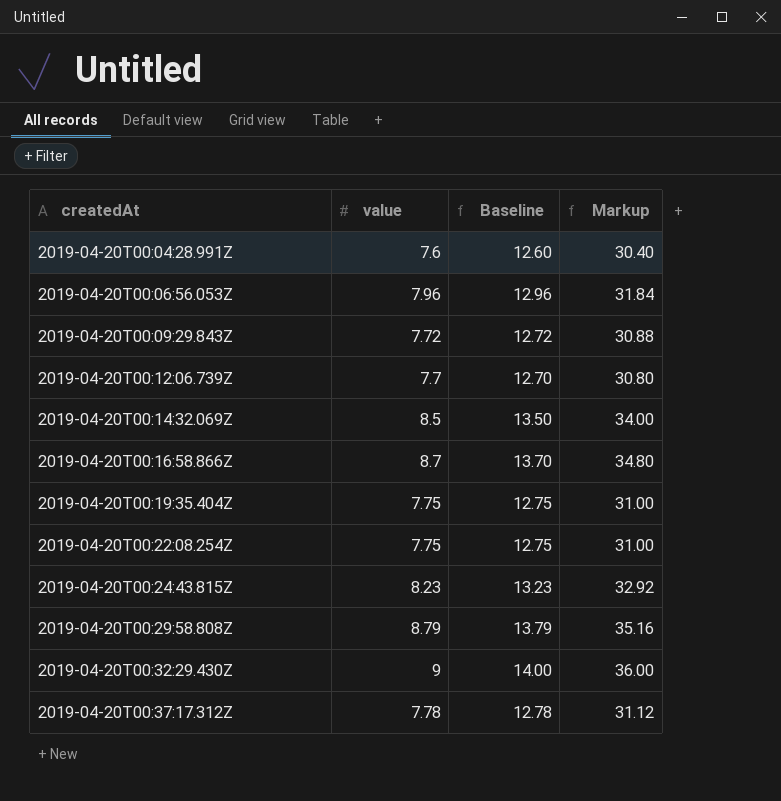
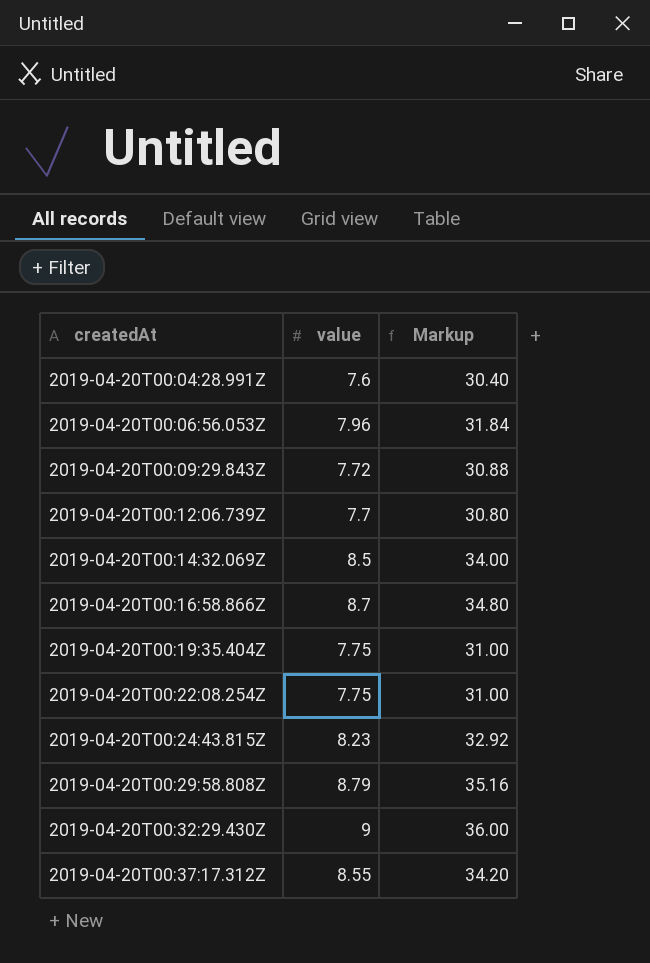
column Baseline | formula: [value] + 5 -> none
2019-04-20T00:37:17.312Z | value: 7.78 -> 8.55
2019-04-20T00:37:17.312Z | Markup: 31.12 -> 34.20

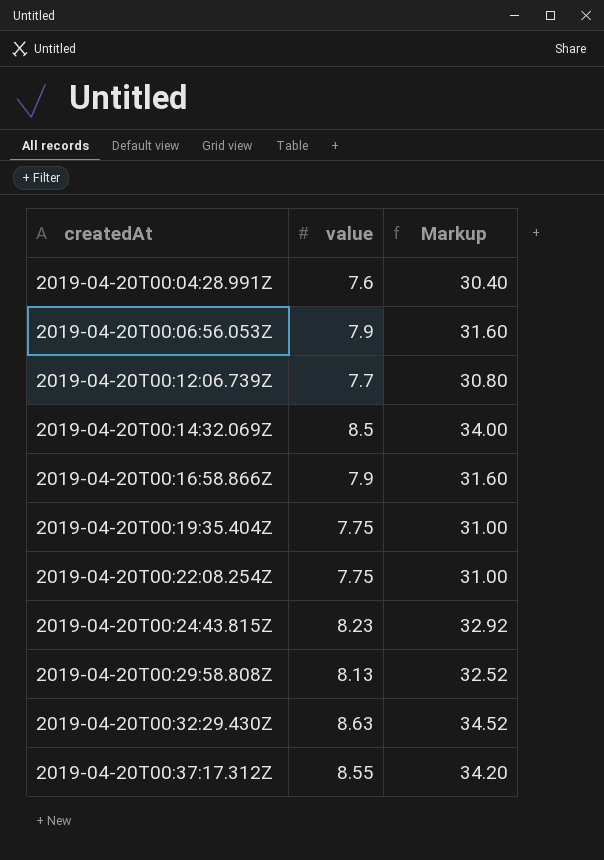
row 2019-04-20T00:09:29.843Z: 7.72 | 30.88 -> none
2019-04-20T00:06:56.053Z | value: 7.96 -> 7.9
2019-04-20T00:06:56.053Z | Markup: 31.84 -> 31.60
2019-04-20T00:16:58.866Z | value: 8.7 -> 7.9
2019-04-20T00:16:58.866Z | Markup: 34.80 -> 31.60
2019-04-20T00:29:58.808Z | value: 8.79 -> 8.13
2019-04-20T00:29:58.808Z | Markup: 35.16 -> 32.52
2019-04-20T00:32:29.430Z | value: 9 -> 8.63
2019-04-20T00:32:29.430Z | Markup: 36.00 -> 34.52

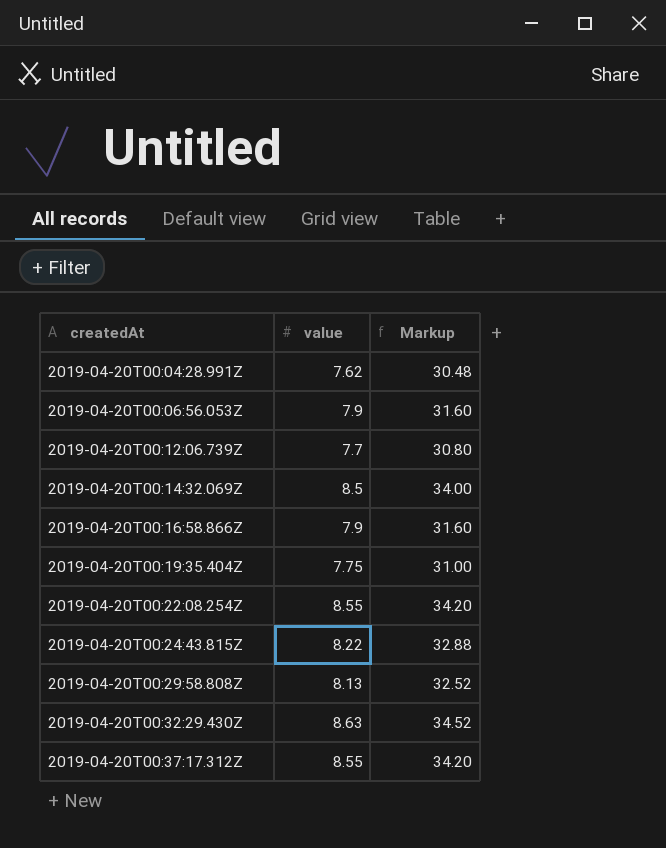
2019-04-20T00:04:28.991Z | value: 7.6 -> 7.62
2019-04-20T00:04:28.991Z | Markup: 30.40 -> 30.48
2019-04-20T00:22:08.254Z | value: 7.75 -> 8.55
2019-04-20T00:22:08.254Z | Markup: 31.00 -> 34.20
2019-04-20T00:24:43.815Z | value: 8.23 -> 8.22
2019-04-20T00:24:43.815Z | Markup: 32.92 -> 32.88

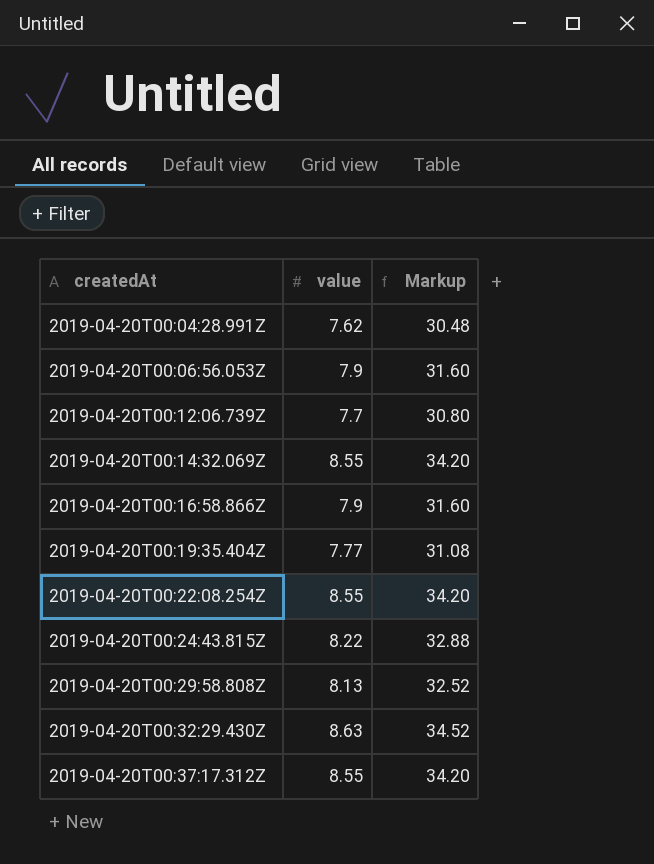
2019-04-20T00:14:32.069Z | value: 8.5 -> 8.55
2019-04-20T00:14:32.069Z | Markup: 34.00 -> 34.20
2019-04-20T00:19:35.404Z | value: 7.75 -> 7.77
2019-04-20T00:19:35.404Z | Markup: 31.00 -> 31.08

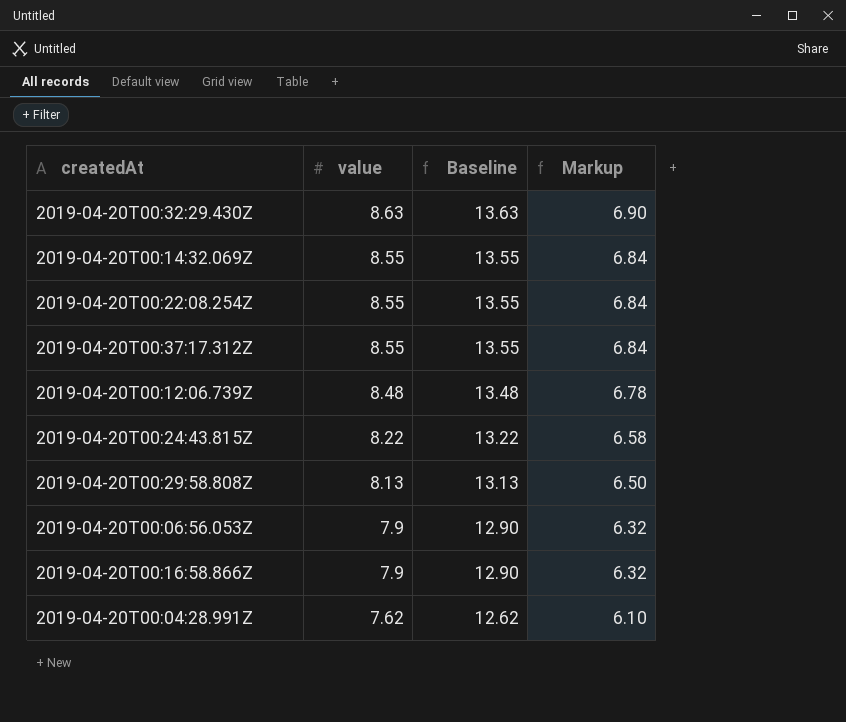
row order: createdAt ascending -> value descending
column Baseline | formula: none -> [value] + 5
column Markup | formula: [value] * 4 -> [value] * 0.8
row 2019-04-20T00:19:35.404Z: 7.77 | 31.08 -> none
2019-04-20T00:12:06.739Z | value: 7.7 -> 8.48

